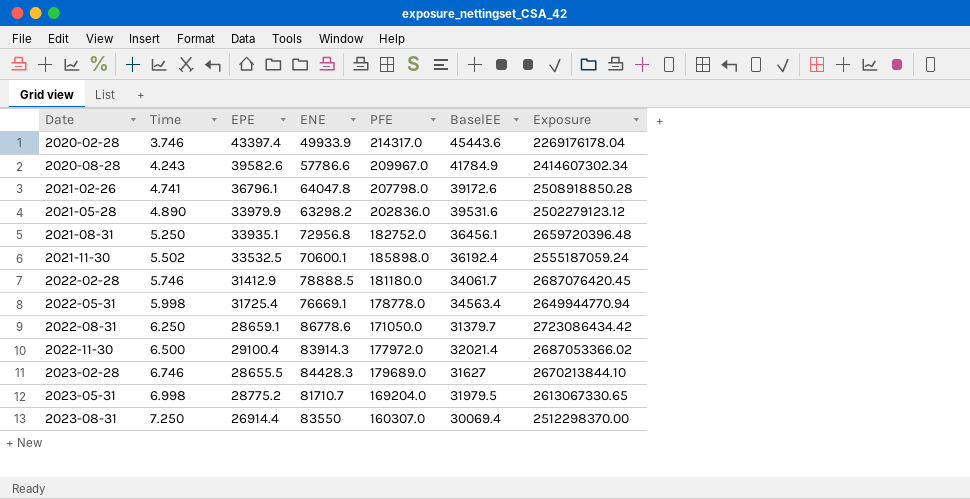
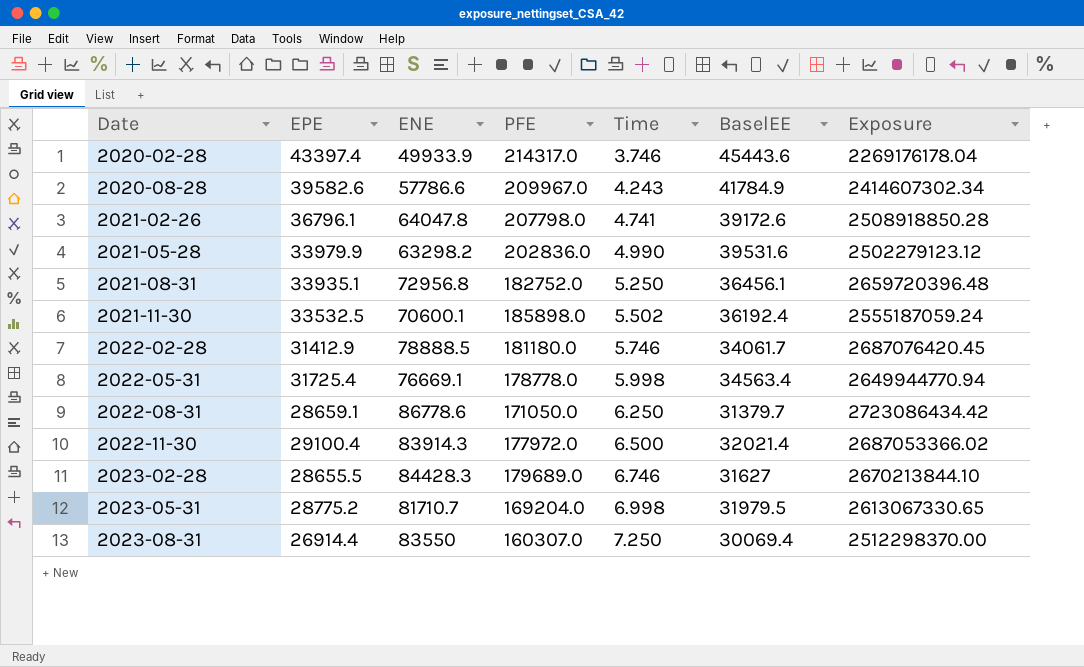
column Time | position: 2 -> 5
2021-05-28 | Time: 4.890 -> 4.990

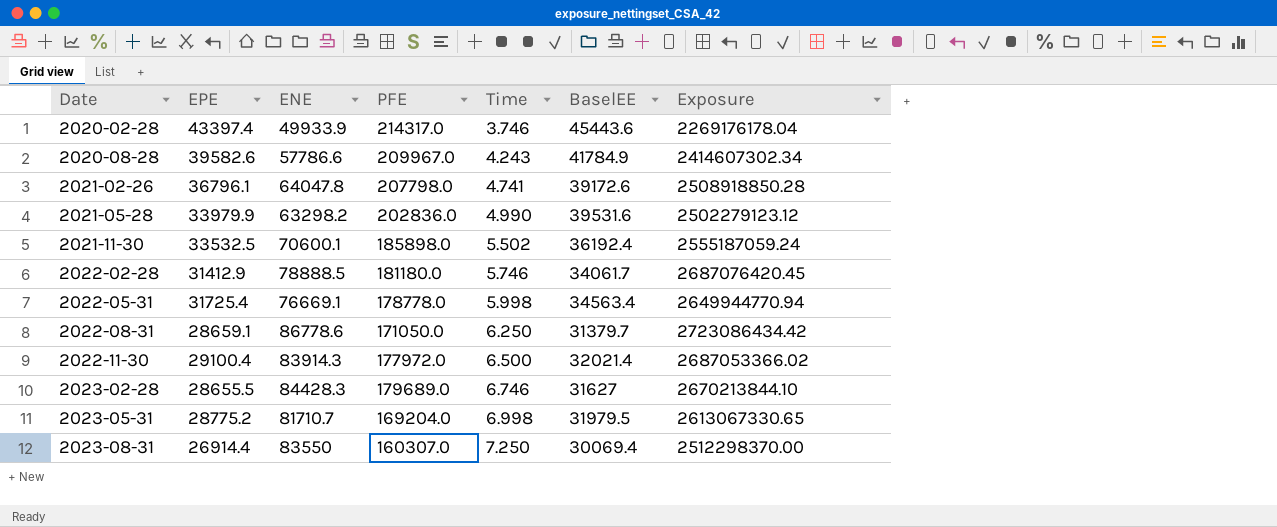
row 2021-08-31: 33935.1 | 72956.8 | 182752.0 | 5.250 | 36456.1 | 2659720396.48 -> none

